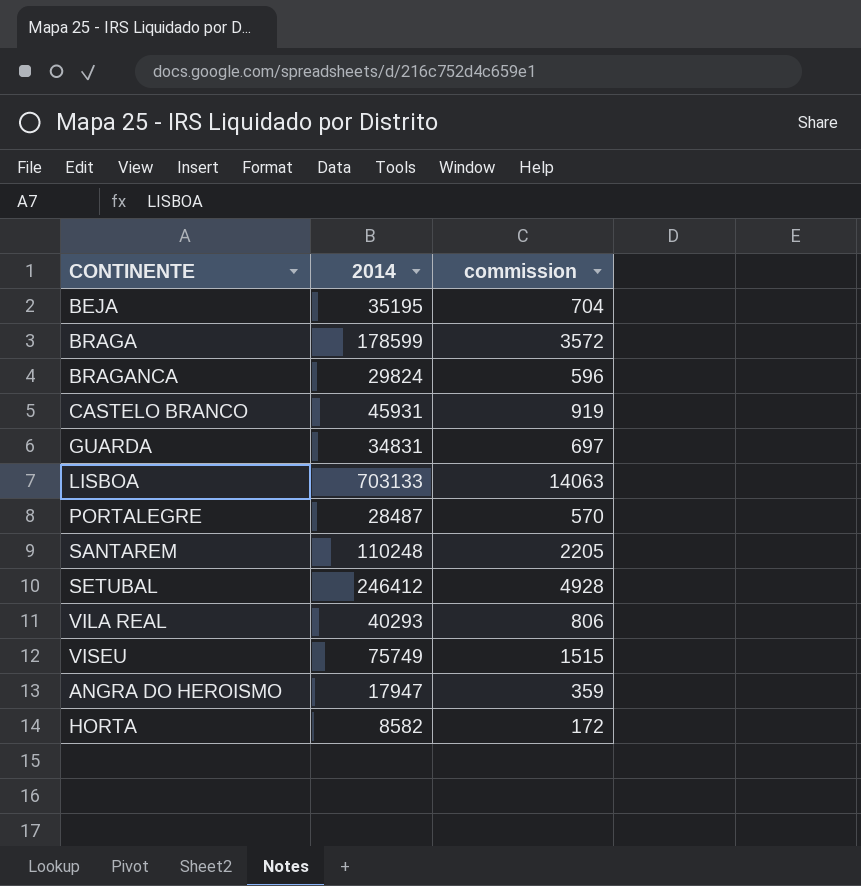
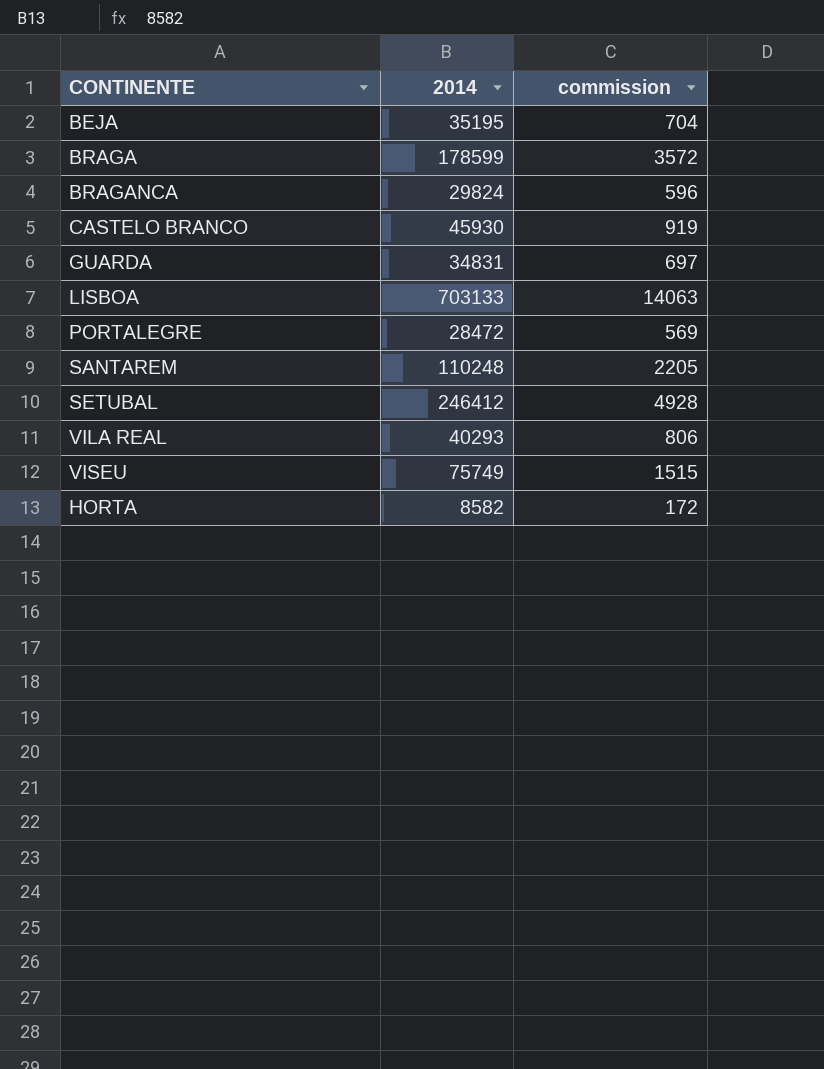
row ANGRA DO HEROISMO: 17947 | 359 -> none
CASTELO BRANCO | 2014: 45931 -> 45930
PORTALEGRE | 2014: 28487 -> 28472
PORTALEGRE | commission: 570 -> 569

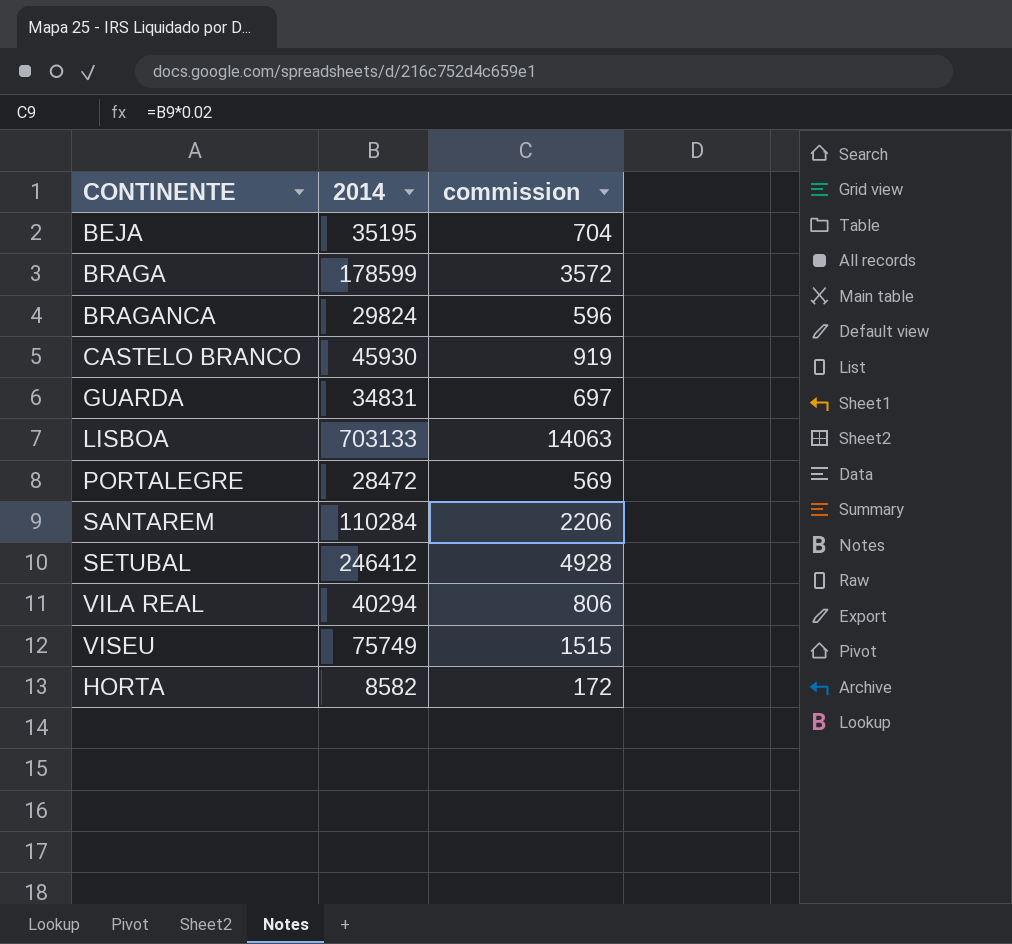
SANTAREM | 2014: 110248 -> 110284
SANTAREM | commission: 2205 -> 2206
VILA REAL | 2014: 40293 -> 40294

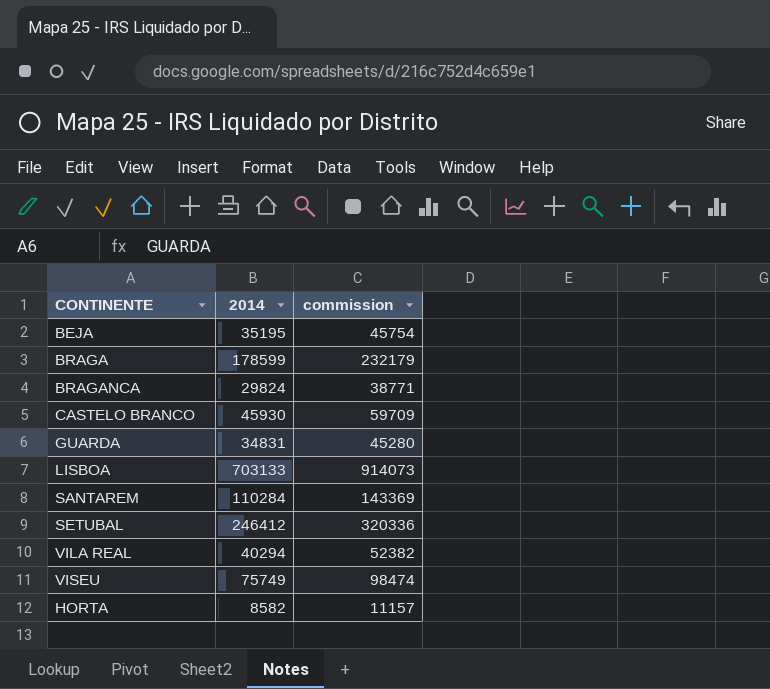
column commission | formula: [2014] * 0.02 -> [2014] * 1.3
row PORTALEGRE: 28472 | 569 -> none

